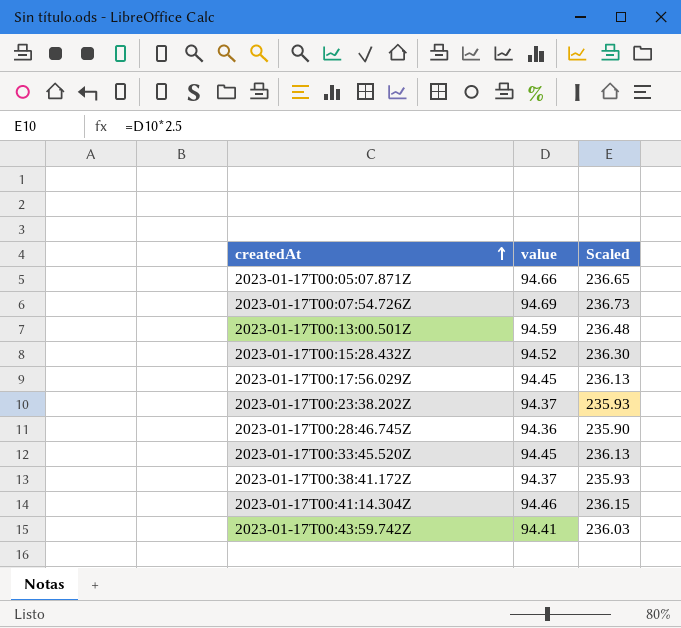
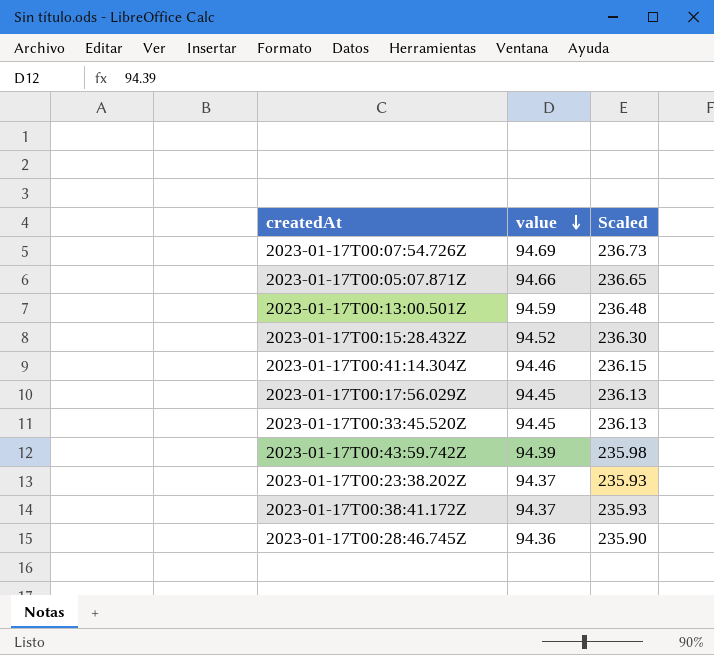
row order: createdAt ascending -> value descending
2023-01-17T00:43:59.742Z | value: 94.41 -> 94.39
2023-01-17T00:43:59.742Z | Scaled: 236.03 -> 235.98

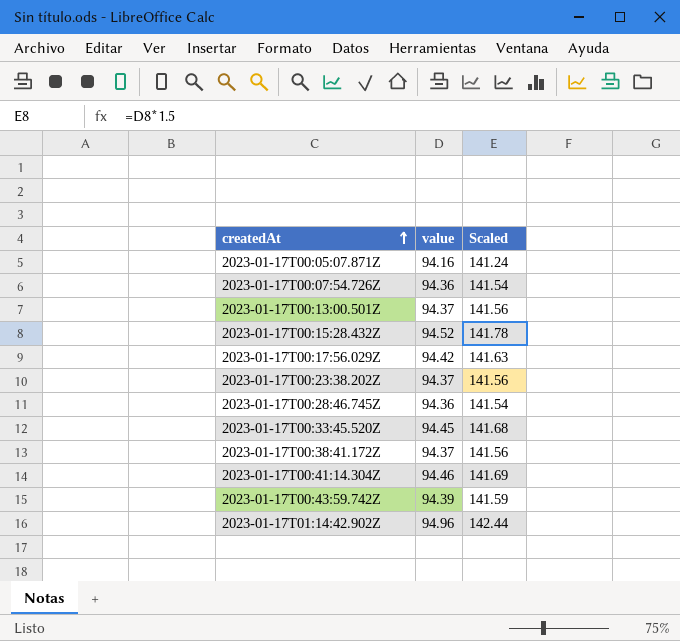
row order: value descending -> createdAt ascending
column Scaled | formula: [value] * 2.5 -> [value] * 1.5
2023-01-17T00:05:07.871Z | value: 94.66 -> 94.16
2023-01-17T00:07:54.726Z | value: 94.69 -> 94.36
2023-01-17T00:13:00.501Z | value: 94.59 -> 94.37
2023-01-17T00:17:56.029Z | value: 94.45 -> 94.42
row 2023-01-17T01:14:42.902Z: none -> 94.96 | 142.44

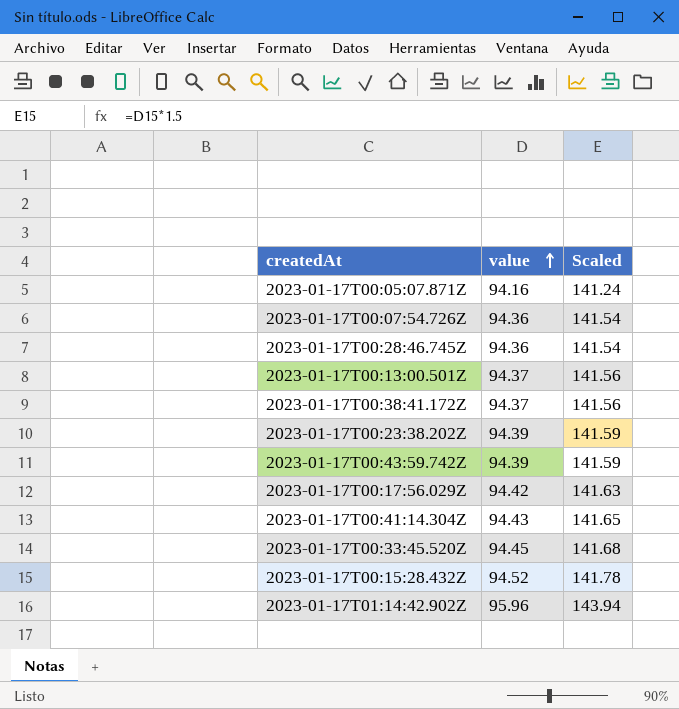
row order: createdAt ascending -> value ascending
2023-01-17T00:23:38.202Z | value: 94.37 -> 94.39
2023-01-17T00:23:38.202Z | Scaled: 141.56 -> 141.59
2023-01-17T00:41:14.304Z | value: 94.46 -> 94.43
2023-01-17T00:41:14.304Z | Scaled: 141.69 -> 141.65
2023-01-17T01:14:42.902Z | value: 94.96 -> 95.96
2023-01-17T01:14:42.902Z | Scaled: 142.44 -> 143.94

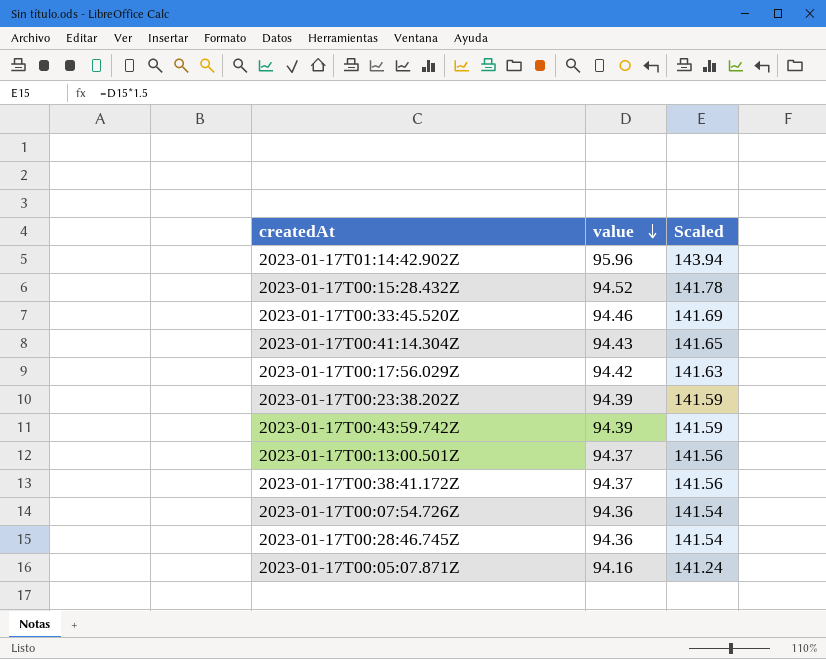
row order: value ascending -> value descending
2023-01-17T00:33:45.520Z | value: 94.45 -> 94.46
2023-01-17T00:33:45.520Z | Scaled: 141.68 -> 141.69

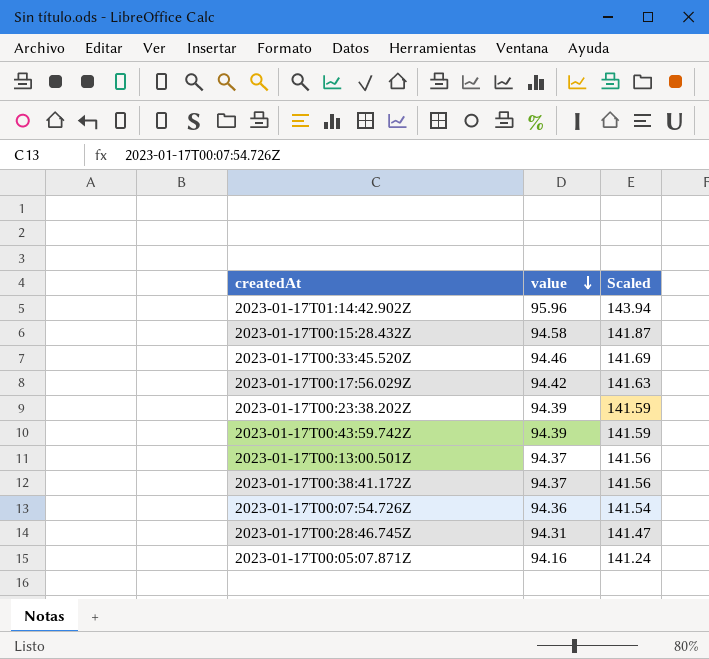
row 2023-01-17T00:41:14.304Z: 94.43 | 141.65 -> none
2023-01-17T00:15:28.432Z | value: 94.52 -> 94.58
2023-01-17T00:15:28.432Z | Scaled: 141.78 -> 141.87
2023-01-17T00:28:46.745Z | value: 94.36 -> 94.31
2023-01-17T00:28:46.745Z | Scaled: 141.54 -> 141.47

